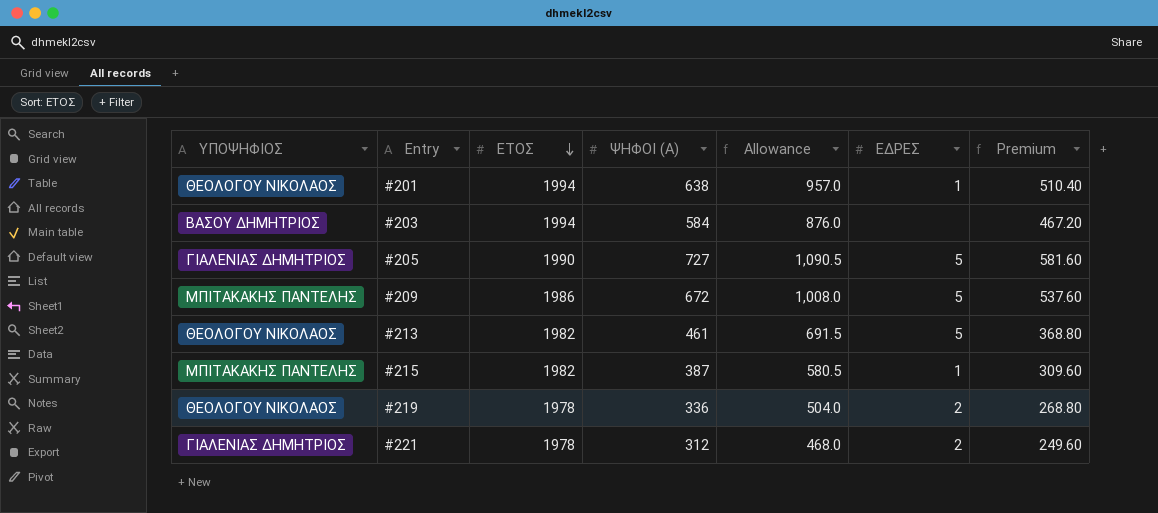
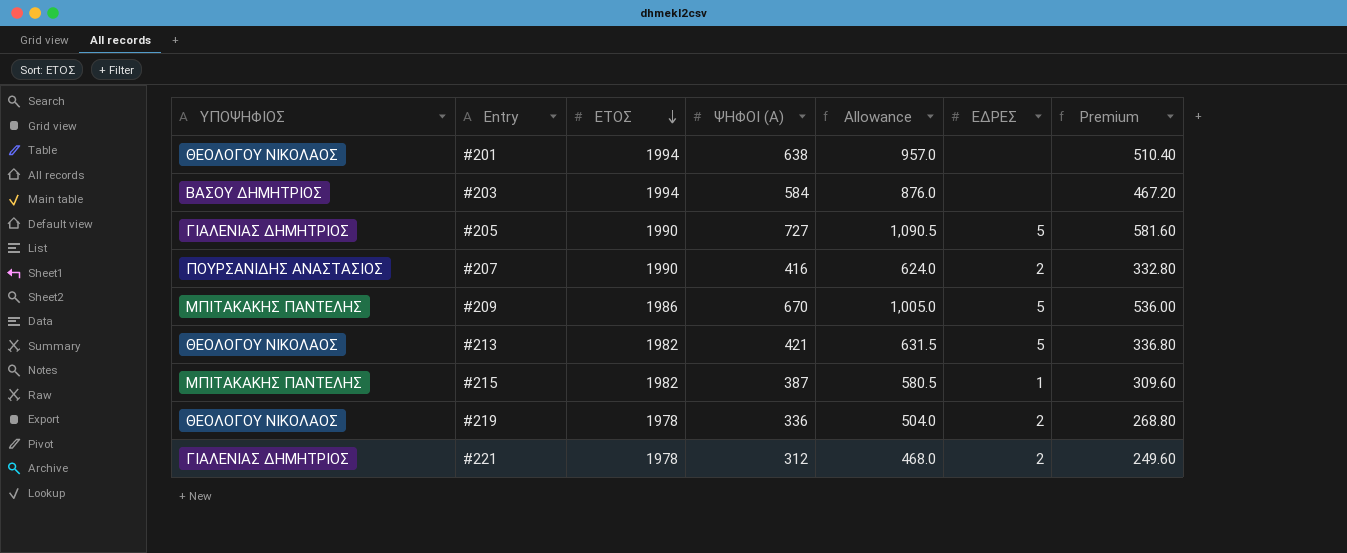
#201 | ΕΔΡΕΣ: 1 -> none
row #207: none -> ΠΟΥΡΣΑΝΙΔΗΣ ΑΝΑΣΤΑΣΙΟΣ | 1990 | 416 | 624.0 | 2 | 332.80
#209 | ΨΗΦΟΙ (Α): 672 -> 670
#209 | Allowance: 1,008.0 -> 1,005.0
#209 | Premium: 537.60 -> 536.00
#213 | ΨΗΦΟΙ (Α): 461 -> 421
#213 | Allowance: 691.5 -> 631.5
#213 | Premium: 368.80 -> 336.80

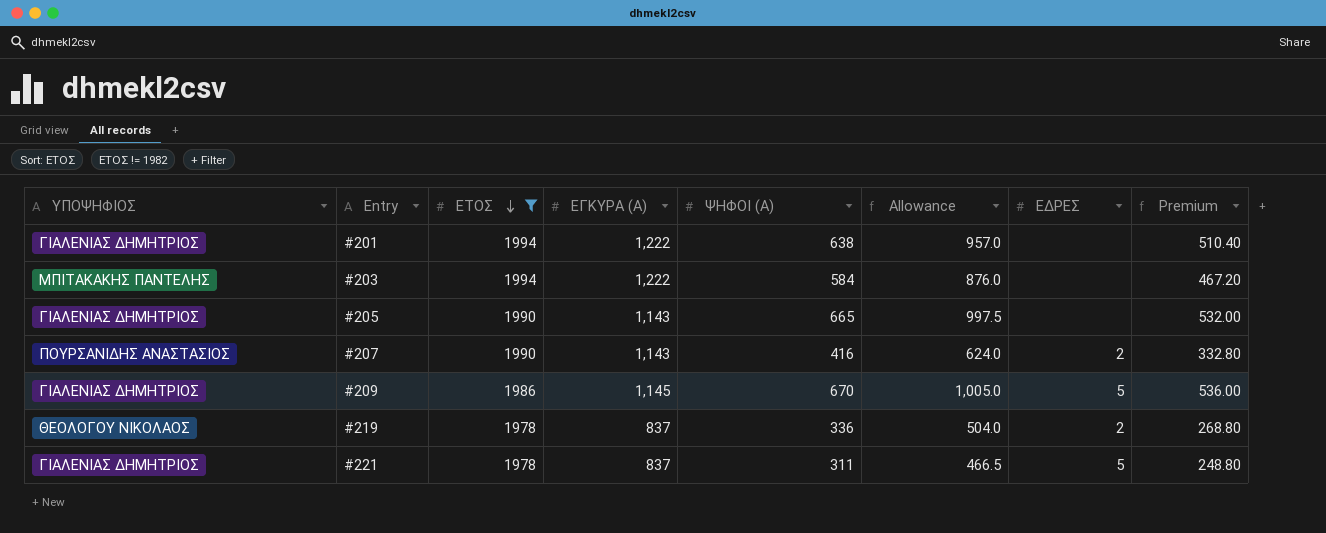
filter: none -> ΕΤΟΣ != 1982
column ΕΓΚΥΡΑ (Α) | position: none -> 4
#201 | ΥΠΟΨΗΦΙΟΣ: ΘΕΟΛΟΓΟΥ ΝΙΚΟΛΑΟΣ -> ΓΙΑΛΕΝΙΑΣ ΔΗΜΗΤΡΙΟΣ
#203 | ΥΠΟΨΗΦΙΟΣ: ΒΑΣΟΥ ΔΗΜΗΤΡΙΟΣ -> ΜΠΙΤΑΚΑΚΗΣ ΠΑΝΤΕΛΗΣ
#205 | ΨΗΦΟΙ (Α): 727 -> 665
#205 | Allowance: 1,090.5 -> 997.5
#205 | ΕΔΡΕΣ: 5 -> none
#205 | Premium: 581.60 -> 532.00
#209 | ΥΠΟΨΗΦΙΟΣ: ΜΠΙΤΑΚΑΚΗΣ ΠΑΝΤΕΛΗΣ -> ΓΙΑΛΕΝΙΑΣ ΔΗΜΗΤΡΙΟΣ
#221 | ΨΗΦΟΙ (Α): 312 -> 311
#221 | Allowance: 468.0 -> 466.5
#221 | ΕΔΡΕΣ: 2 -> 5
#221 | Premium: 249.60 -> 248.80

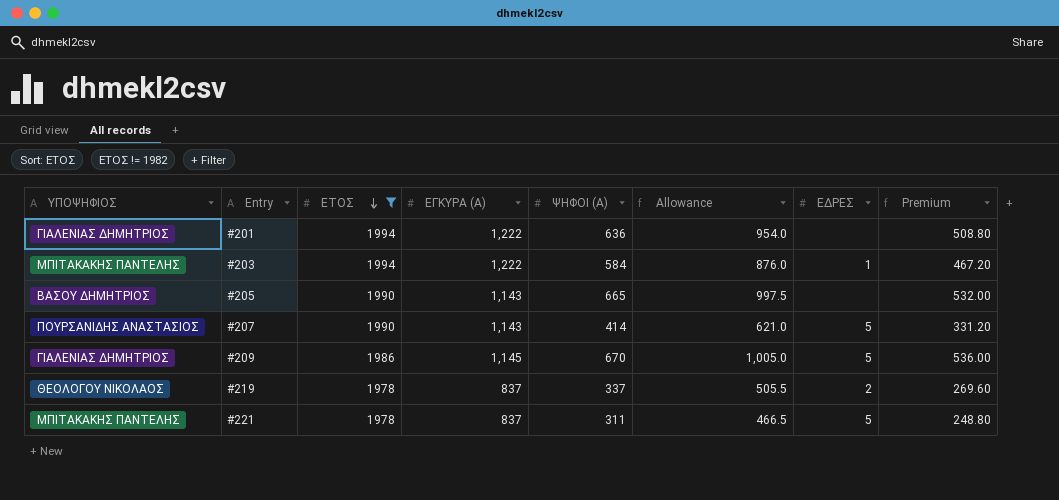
#201 | ΨΗΦΟΙ (Α): 638 -> 636
#201 | Allowance: 957.0 -> 954.0
#201 | Premium: 510.40 -> 508.80
#203 | ΕΔΡΕΣ: none -> 1
#205 | ΥΠΟΨΗΦΙΟΣ: ΓΙΑΛΕΝΙΑΣ ΔΗΜΗΤΡΙΟΣ -> ΒΑΣΟΥ ΔΗΜΗΤΡΙΟΣ
#207 | ΨΗΦΟΙ (Α): 416 -> 414
#207 | Allowance: 624.0 -> 621.0
#207 | ΕΔΡΕΣ: 2 -> 5
#207 | Premium: 332.80 -> 331.20
#219 | ΨΗΦΟΙ (Α): 336 -> 337
#219 | Allowance: 504.0 -> 505.5
#219 | Premium: 268.80 -> 269.60
#221 | ΥΠΟΨΗΦΙΟΣ: ΓΙΑΛΕΝΙΑΣ ΔΗΜΗΤΡΙΟΣ -> ΜΠΙΤΑΚΑΚΗΣ ΠΑΝΤΕΛΗΣ

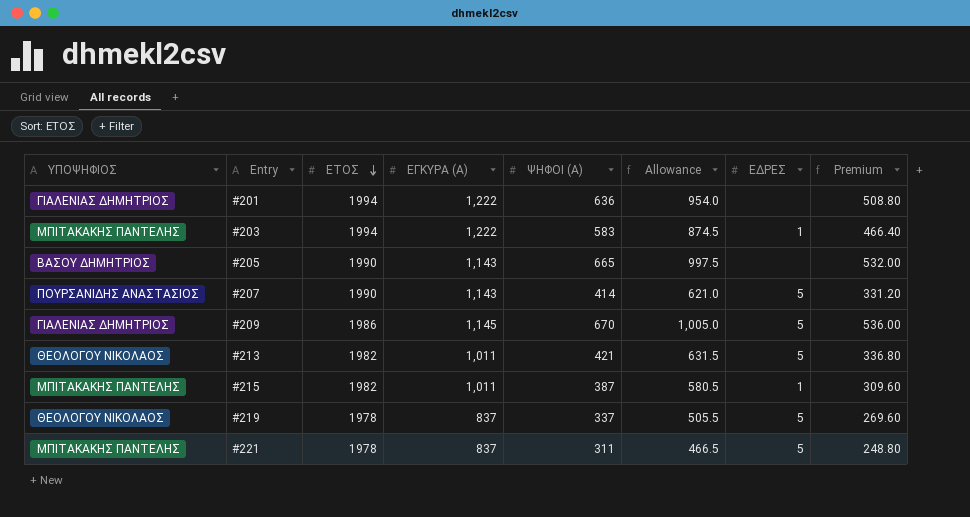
filter: ΕΤΟΣ != 1982 -> none
#203 | ΨΗΦΟΙ (Α): 584 -> 583
#203 | Allowance: 876.0 -> 874.5
#203 | Premium: 467.20 -> 466.40
#219 | ΕΔΡΕΣ: 2 -> 5

